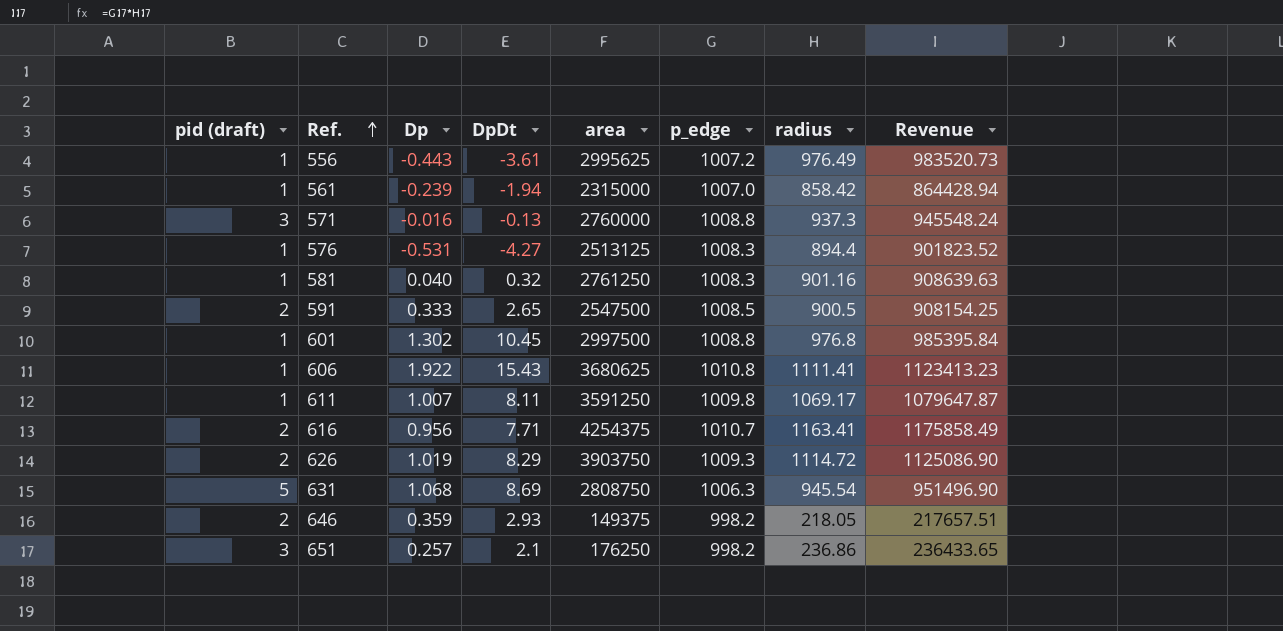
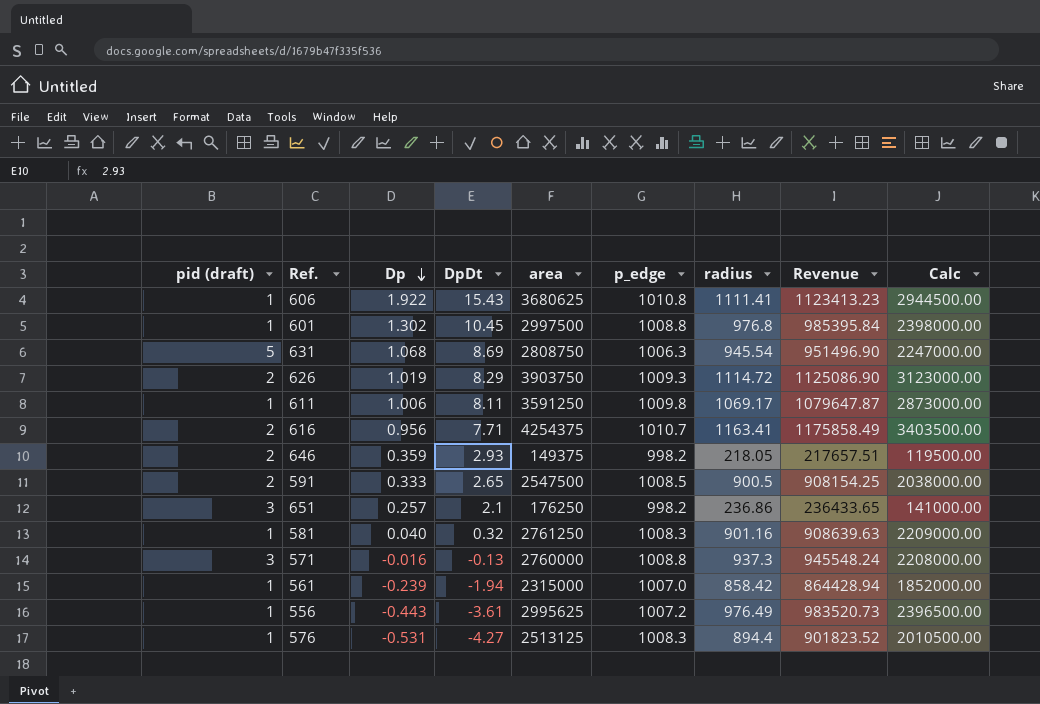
row order: Ref. ascending -> Dp descending
column Calc | formula: none -> [area] * 0.8
611 | Dp: 1.007 -> 1.006

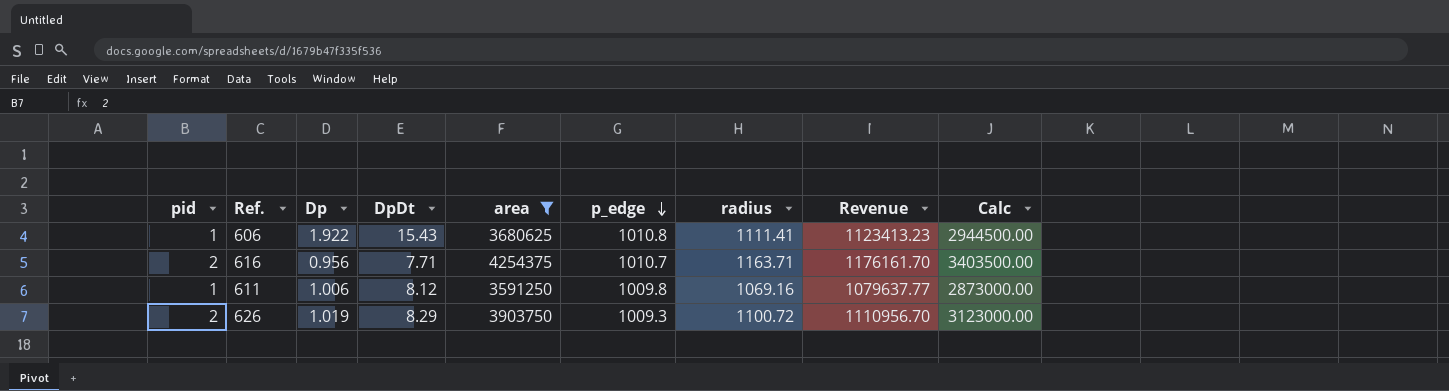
filter: none -> area >= 3591250
row order: Dp descending -> p_edge descending
column name: pid (draft) -> pid
616 | radius: 1163.41 -> 1163.71
616 | Revenue: 1175858.49 -> 1176161.70
611 | DpDt: 8.11 -> 8.12
611 | radius: 1069.17 -> 1069.16
611 | Revenue: 1079647.87 -> 1079637.77
626 | radius: 1114.72 -> 1100.72
626 | Revenue: 1125086.90 -> 1110956.70

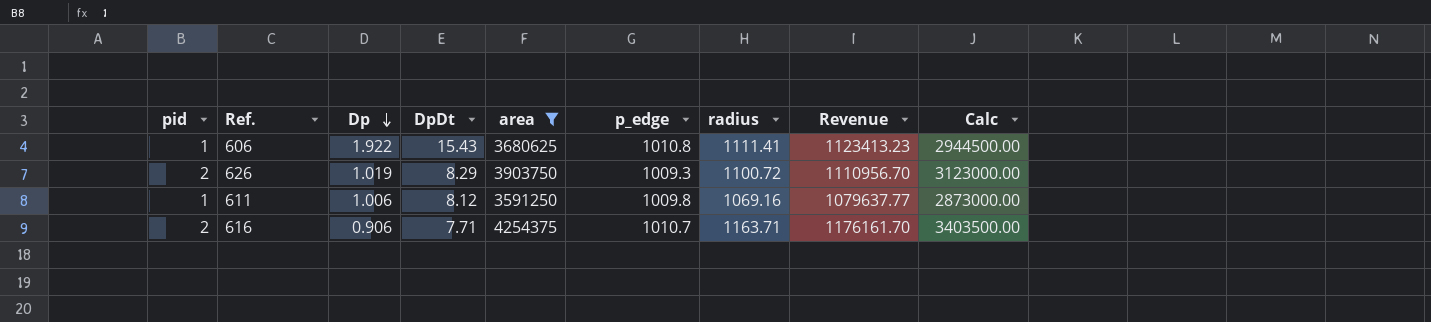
row order: p_edge descending -> Dp descending
616 | Dp: 0.956 -> 0.906

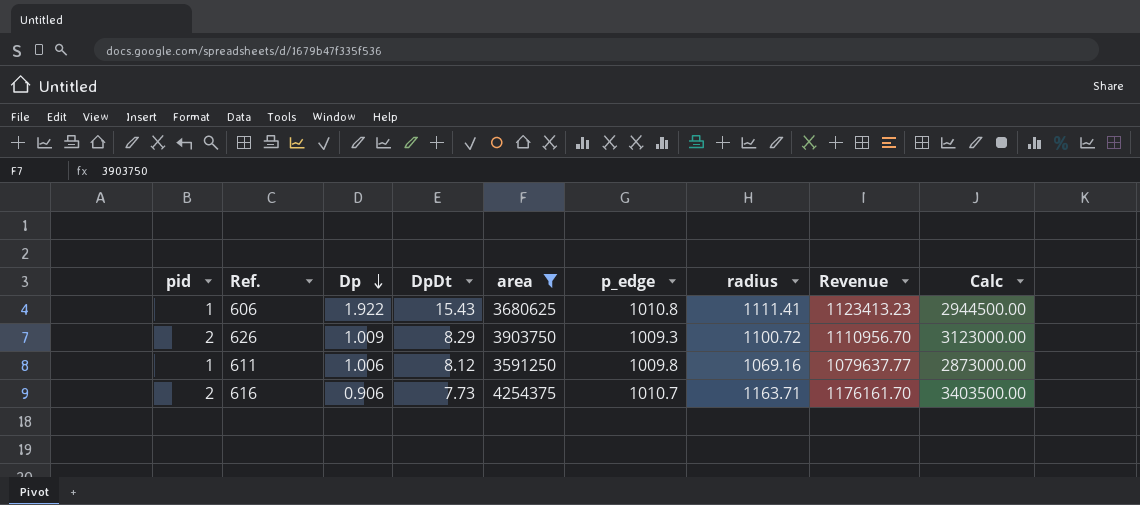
626 | Dp: 1.019 -> 1.009
616 | DpDt: 7.71 -> 7.73

